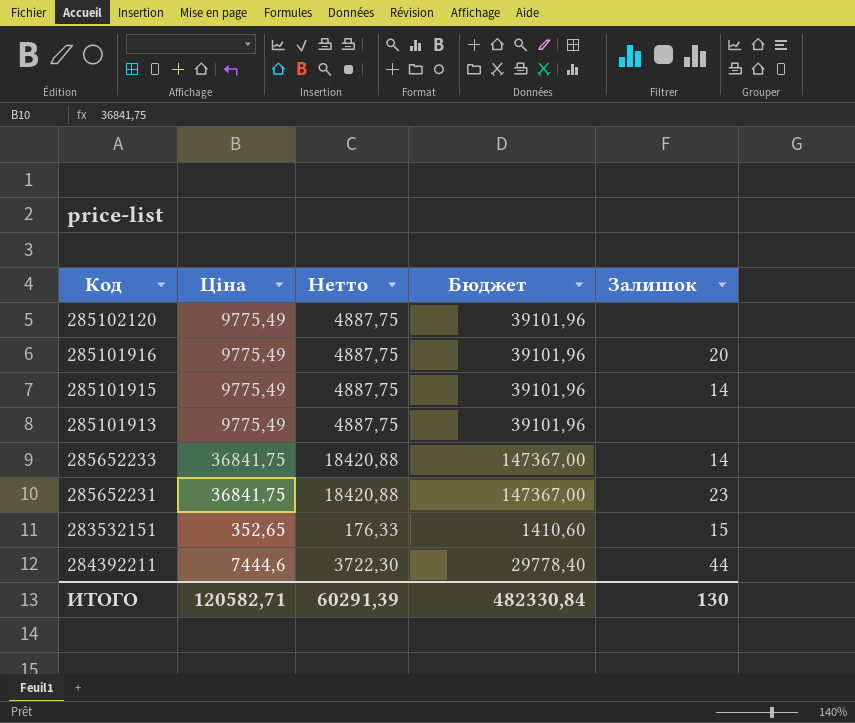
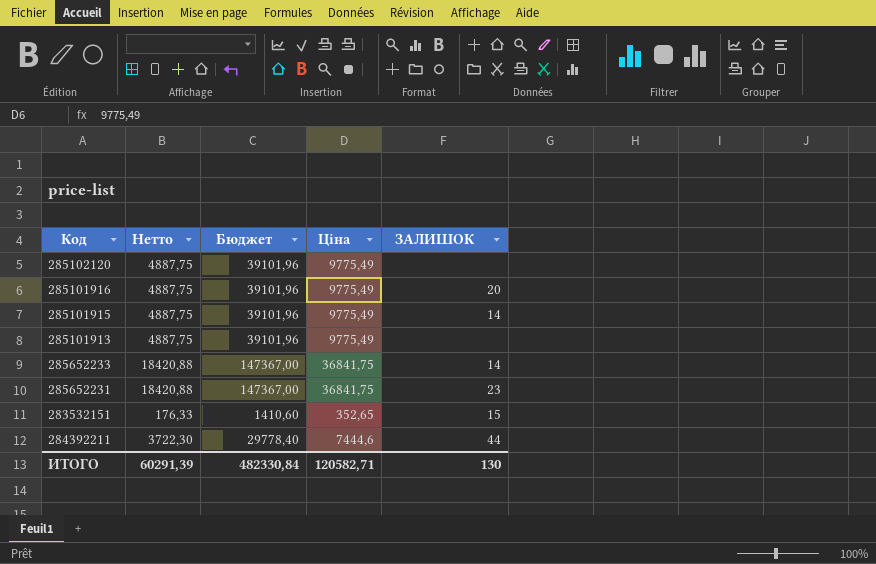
column Ціна | position: 2 -> 4
column name: Залишок -> ЗАЛИШОК

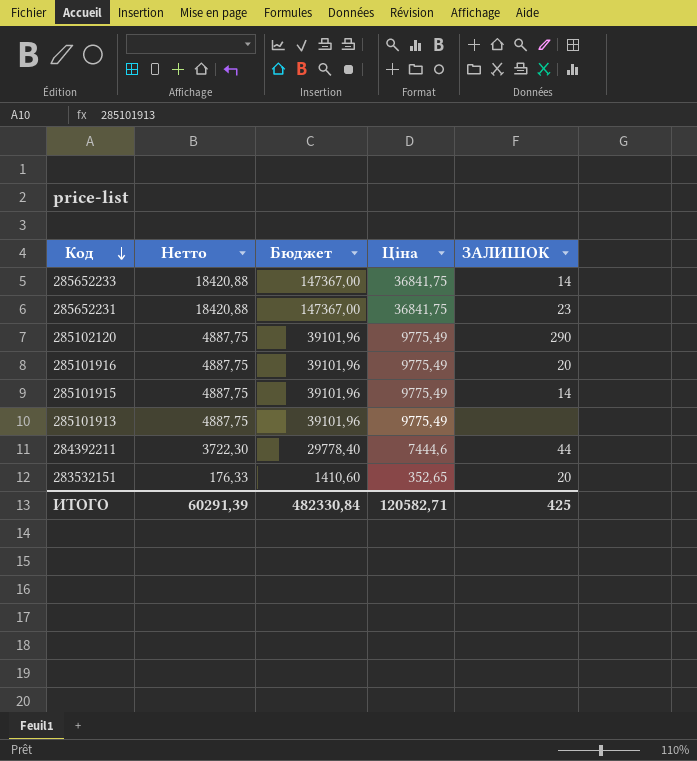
row order: none -> Код descending
285102120 | ЗАЛИШОК: none -> 290
283532151 | ЗАЛИШОК: 15 -> 20
ИТОГО | ЗАЛИШОК: 130 -> 425

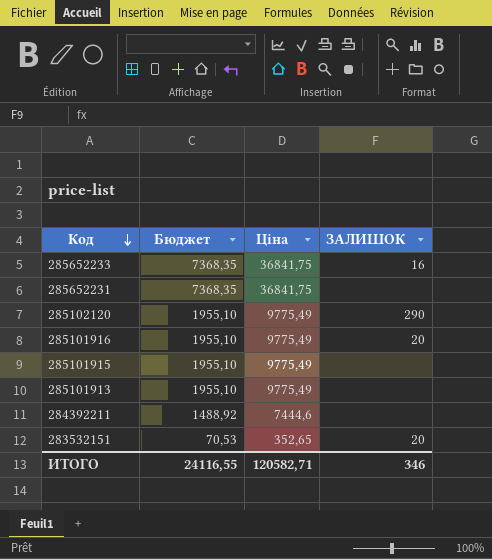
column Нетто | formula: [Ціна] * 0,5 -> none
column Бюджет | formula: [Ціна] * 4 -> [Ціна] * 0,2
285652233 | ЗАЛИШОК: 14 -> 16
285652231 | ЗАЛИШОК: 23 -> none
285101915 | ЗАЛИШОК: 14 -> none
284392211 | ЗАЛИШОК: 44 -> none
ИТОГО | Бюджет: 482330,84 -> 24116,55
ИТОГО | ЗАЛИШОК: 425 -> 346

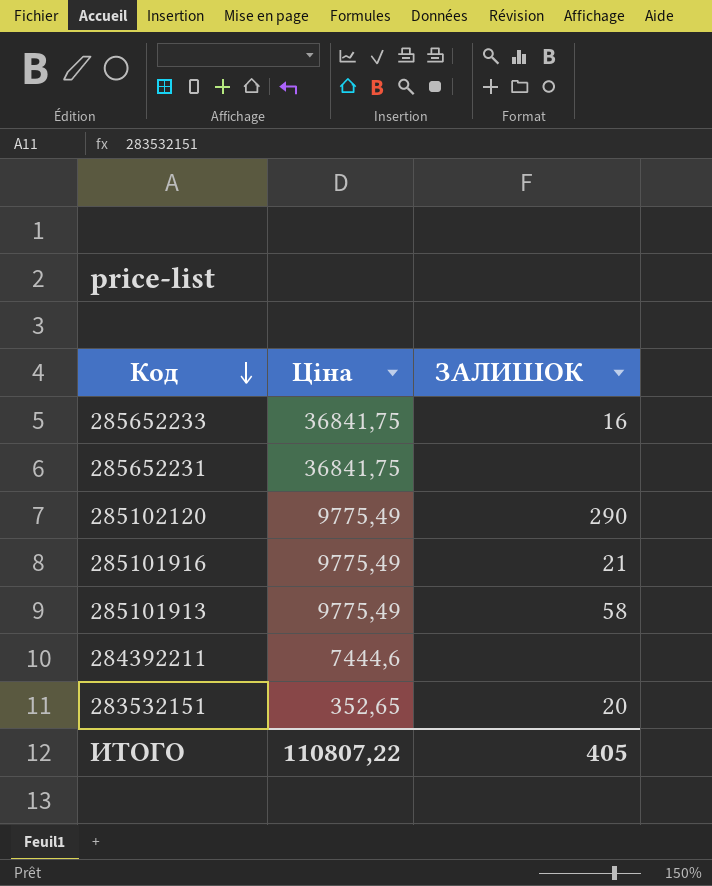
column Бюджет | formula: [Ціна] * 0,2 -> none
row 285101915: 1955,10 | 9775,49 | none -> none
285101916 | ЗАЛИШОК: 20 -> 21
285101913 | ЗАЛИШОК: none -> 58
ИТОГО | Ціна: 120582,71 -> 110807,22
ИТОГО | ЗАЛИШОК: 346 -> 405

